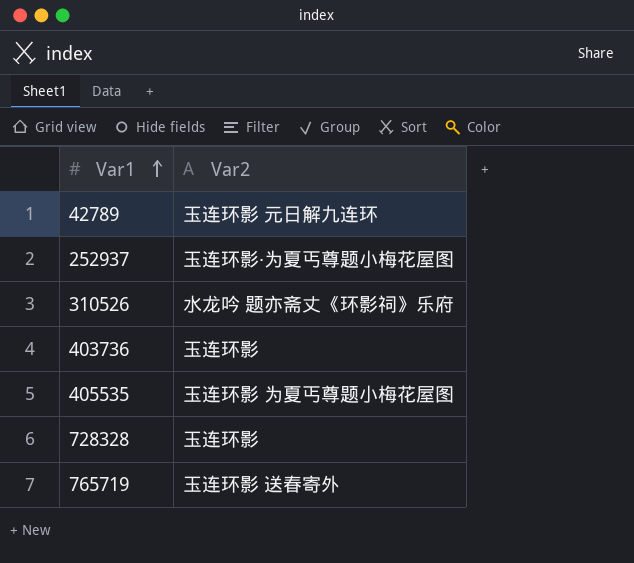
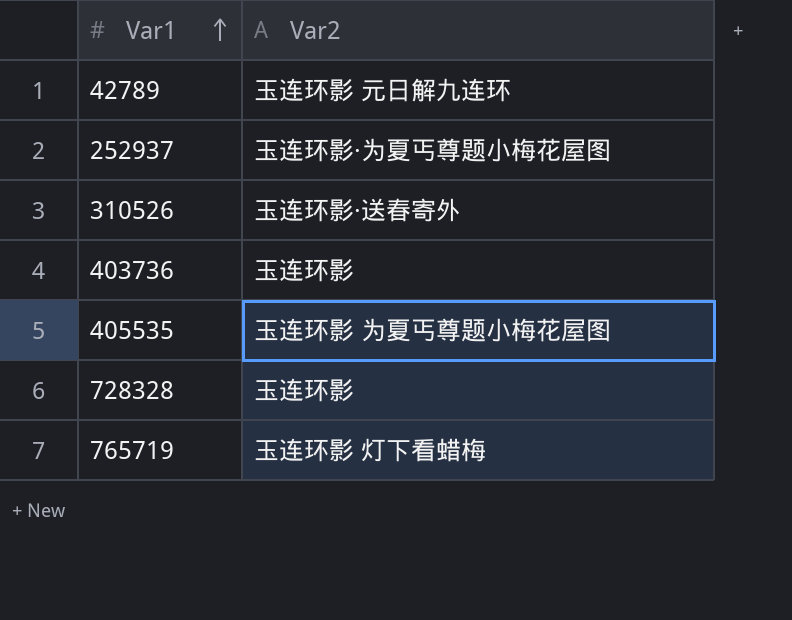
310526 | Var2: 水龙吟 题亦斋丈《环影祠》乐府 -> 玉连环影·送春寄外
765719 | Var2: 玉连环影 送春寄外 -> 玉连环影 灯下看蜡梅

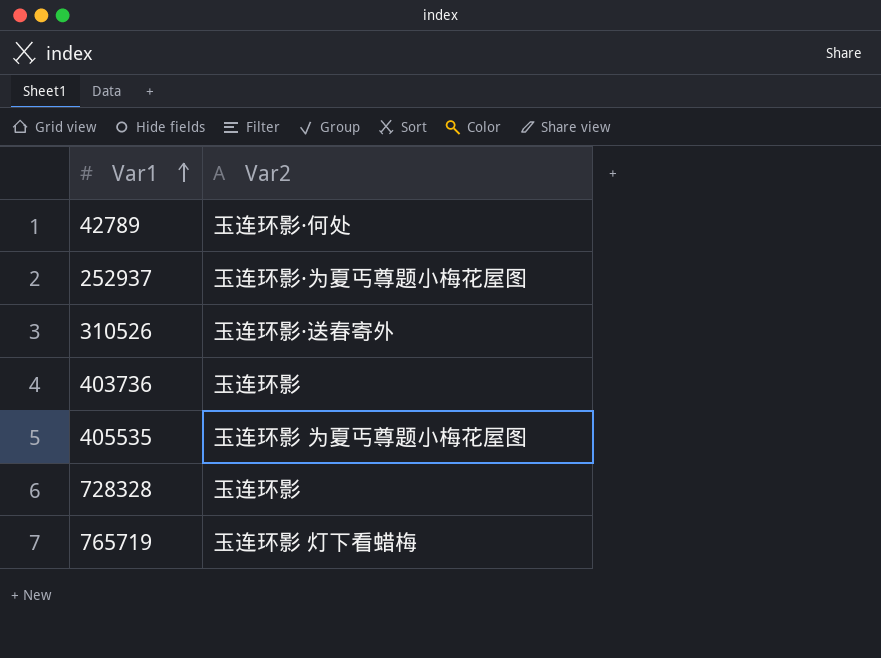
42789 | Var2: 玉连环影 元日解九连环 -> 玉连环影·何处

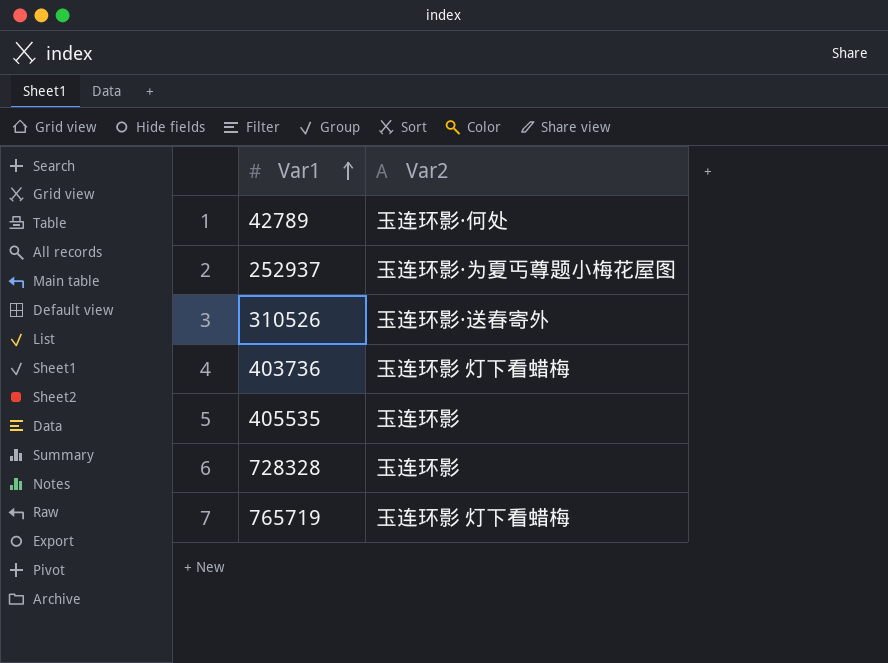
403736 | Var2: 玉连环影 -> 玉连环影 灯下看蜡梅
405535 | Var2: 玉连环影 为夏丐尊题小梅花屋图 -> 玉连环影

